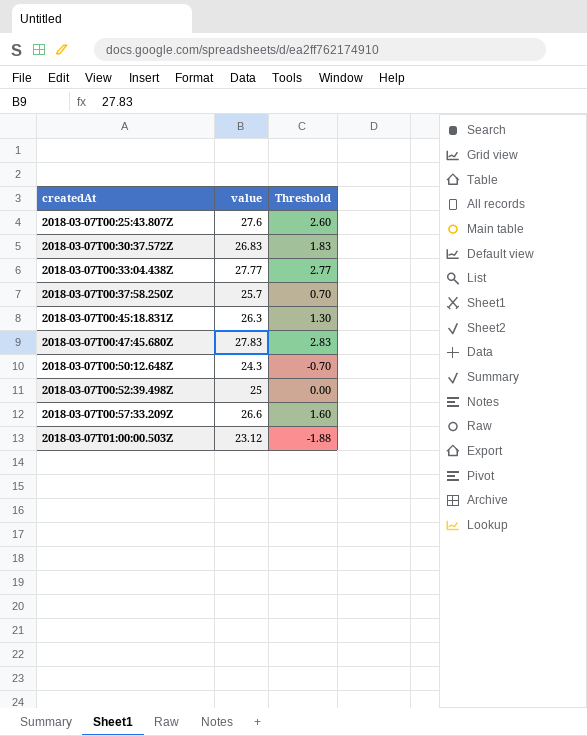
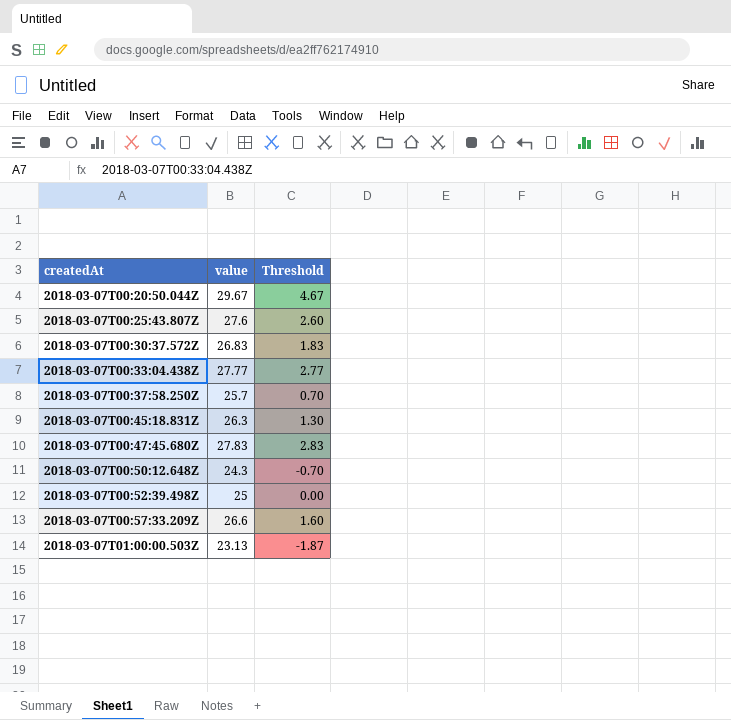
row 2018-03-07T00:20:50.044Z: none -> 29.67 | 4.67
2018-03-07T01:00:00.503Z | value: 23.12 -> 23.13
2018-03-07T01:00:00.503Z | Threshold: -1.88 -> -1.87

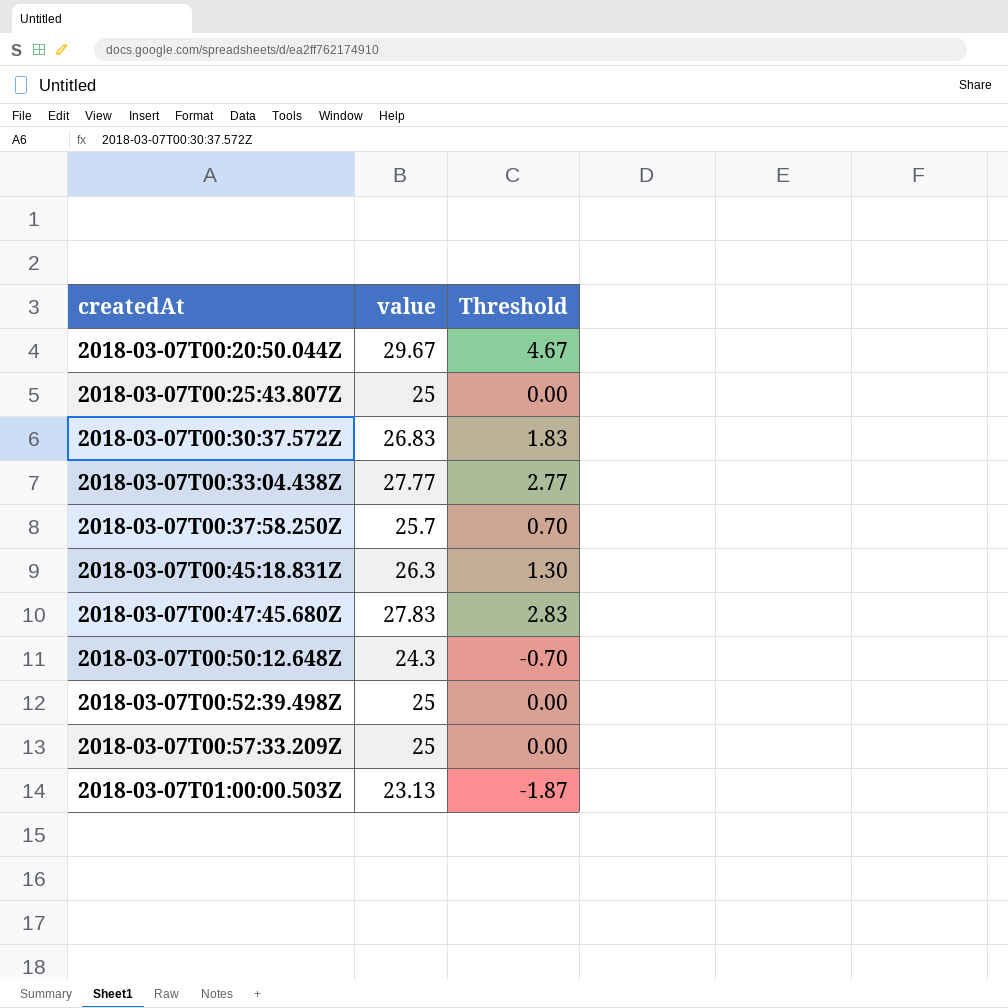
2018-03-07T00:25:43.807Z | value: 27.6 -> 25
2018-03-07T00:25:43.807Z | Threshold: 2.60 -> 0.00
2018-03-07T00:57:33.209Z | value: 26.6 -> 25
2018-03-07T00:57:33.209Z | Threshold: 1.60 -> 0.00

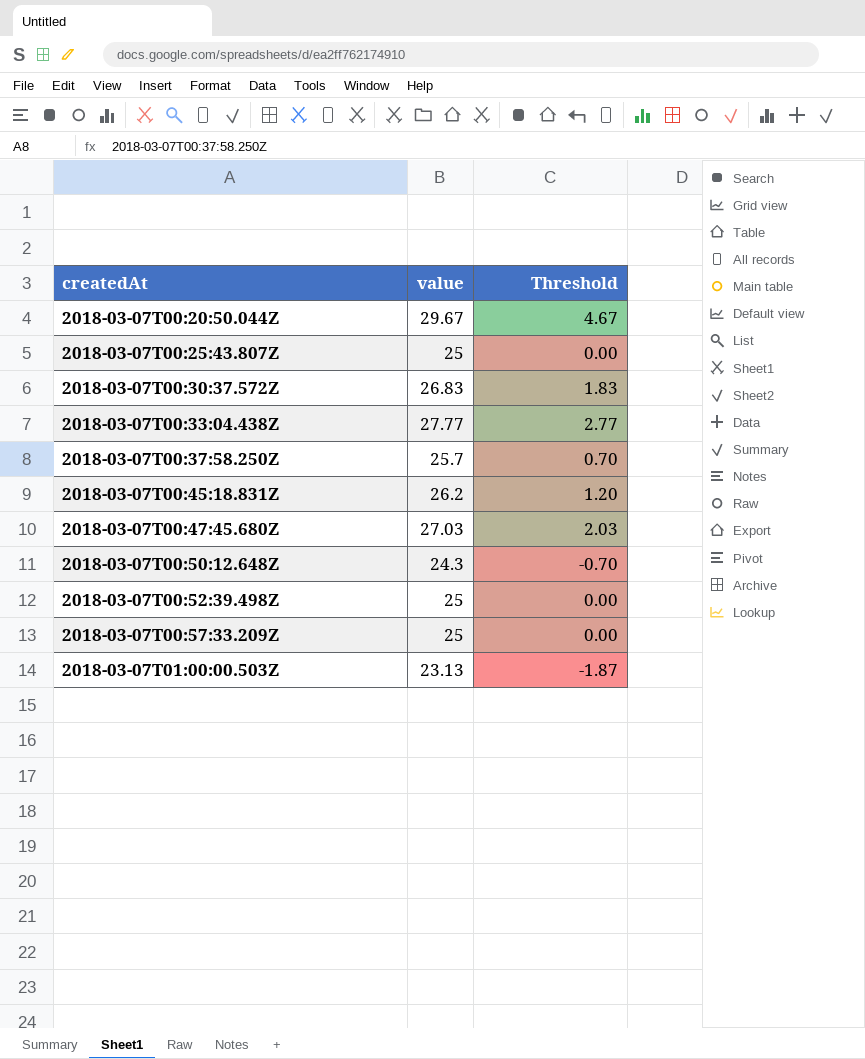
2018-03-07T00:45:18.831Z | value: 26.3 -> 26.2
2018-03-07T00:45:18.831Z | Threshold: 1.30 -> 1.20
2018-03-07T00:47:45.680Z | value: 27.83 -> 27.03
2018-03-07T00:47:45.680Z | Threshold: 2.83 -> 2.03

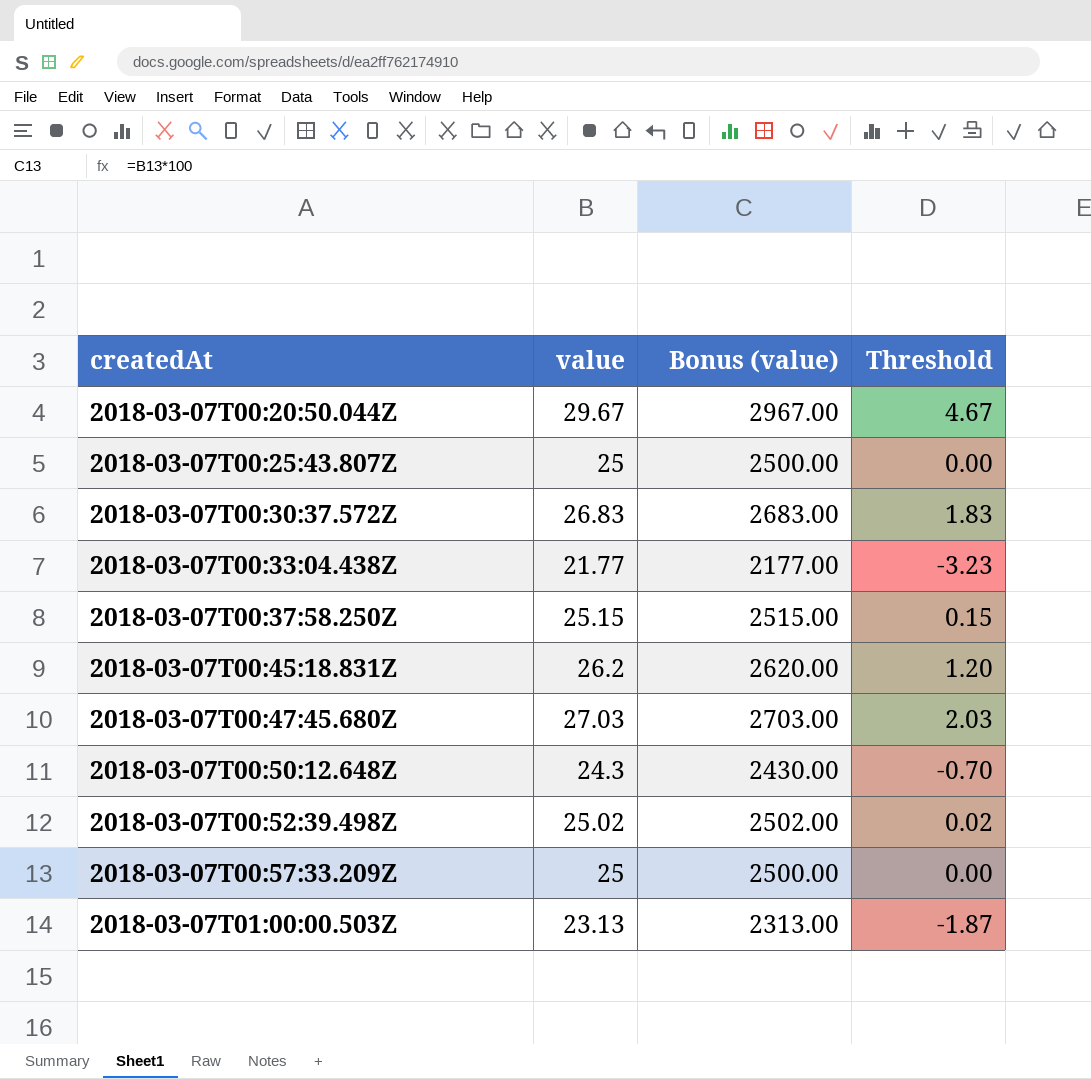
column Bonus (value) | formula: none -> [value] * 100
2018-03-07T00:33:04.438Z | value: 27.77 -> 21.77
2018-03-07T00:33:04.438Z | Threshold: 2.77 -> -3.23
2018-03-07T00:37:58.250Z | value: 25.7 -> 25.15
2018-03-07T00:37:58.250Z | Threshold: 0.70 -> 0.15
2018-03-07T00:52:39.498Z | value: 25 -> 25.02
2018-03-07T00:52:39.498Z | Threshold: 0.00 -> 0.02

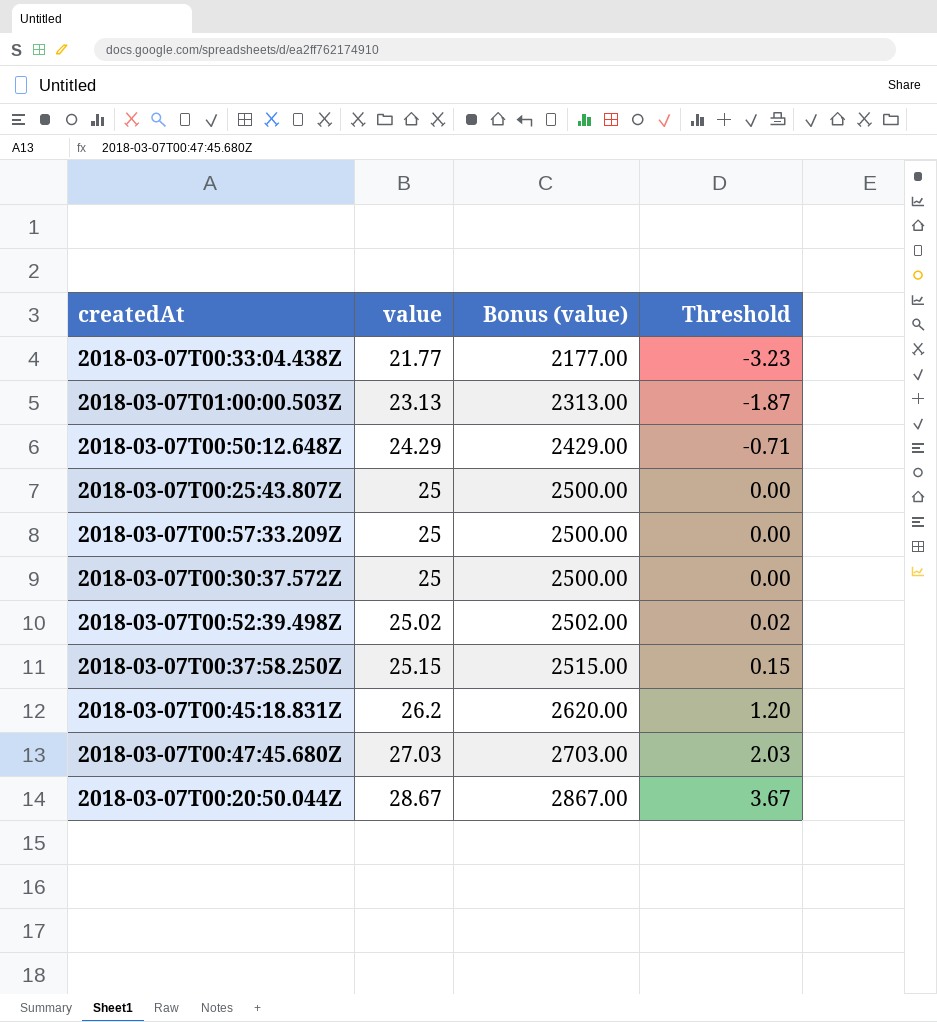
row order: createdAt ascending -> value ascending
2018-03-07T00:50:12.648Z | value: 24.3 -> 24.29
2018-03-07T00:50:12.648Z | Bonus (value): 2430.00 -> 2429.00
2018-03-07T00:50:12.648Z | Threshold: -0.70 -> -0.71
2018-03-07T00:30:37.572Z | value: 26.83 -> 25
2018-03-07T00:30:37.572Z | Bonus (value): 2683.00 -> 2500.00
2018-03-07T00:30:37.572Z | Threshold: 1.83 -> 0.00
2018-03-07T00:20:50.044Z | value: 29.67 -> 28.67
2018-03-07T00:20:50.044Z | Bonus (value): 2967.00 -> 2867.00
2018-03-07T00:20:50.044Z | Threshold: 4.67 -> 3.67

